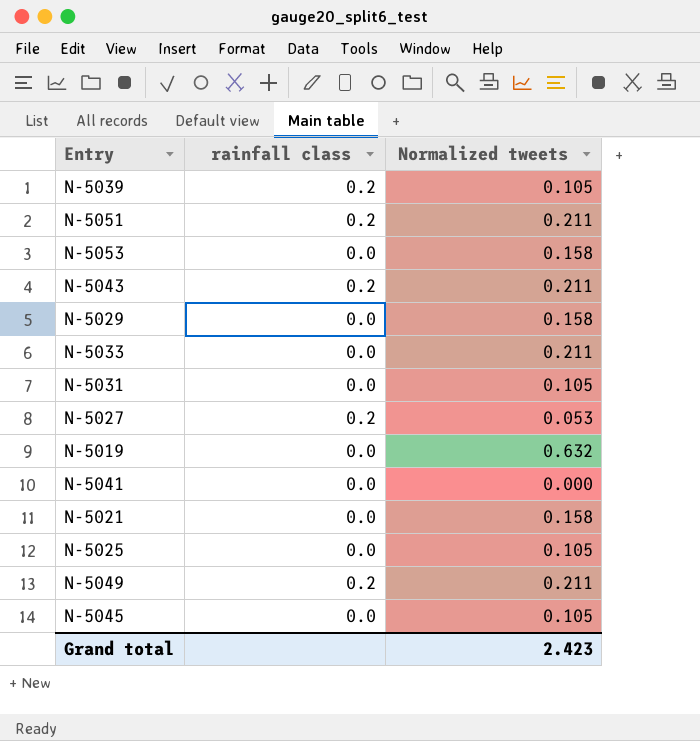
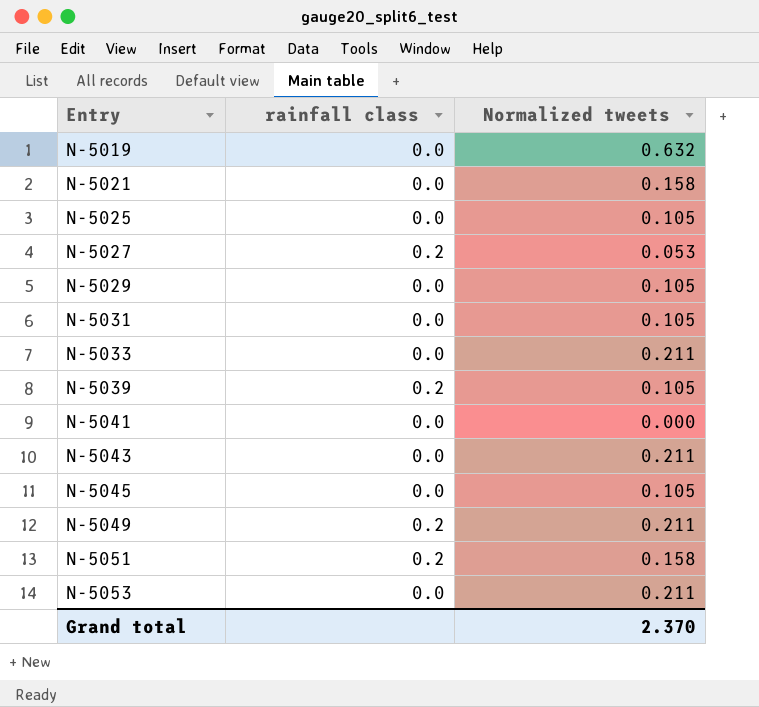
row order: none -> Entry ascending
N-5029 | Normalized tweets: 0.158 -> 0.105
N-5043 | rainfall class: 0.2 -> 0.0
N-5051 | Normalized tweets: 0.211 -> 0.158
N-5053 | Normalized tweets: 0.158 -> 0.211
Grand total | Normalized tweets: 2.423 -> 2.370

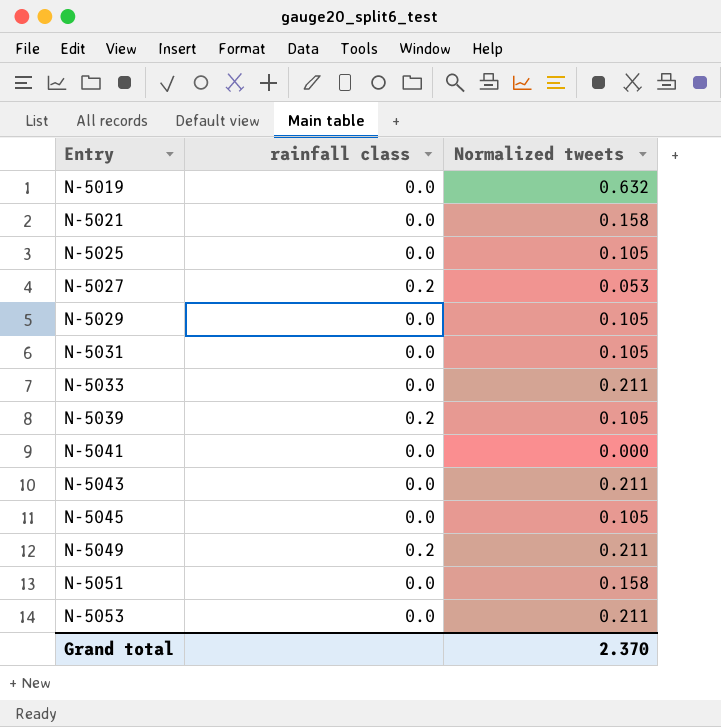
N-5051 | rainfall class: 0.2 -> 0.0

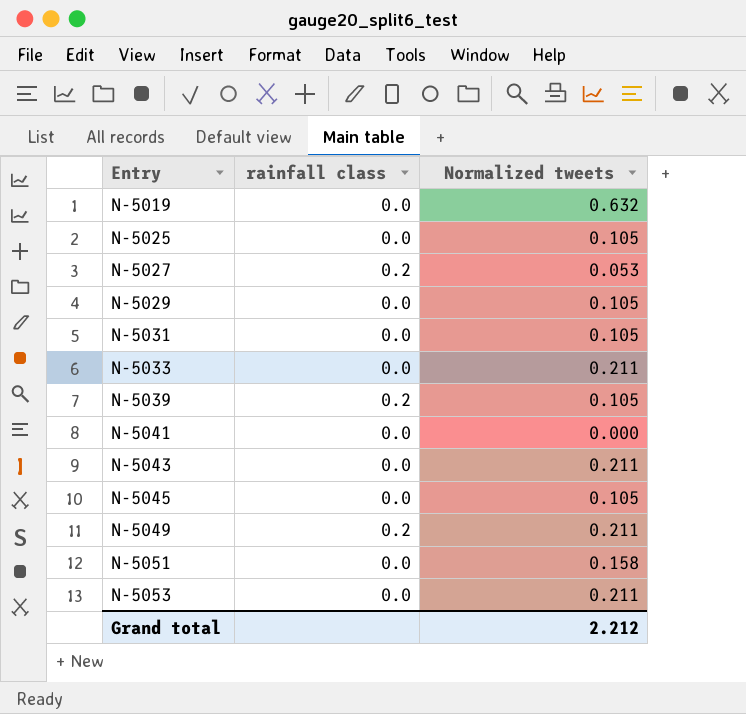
row N-5021: 0.0 | 0.158 -> none
Grand total | Normalized tweets: 2.370 -> 2.212

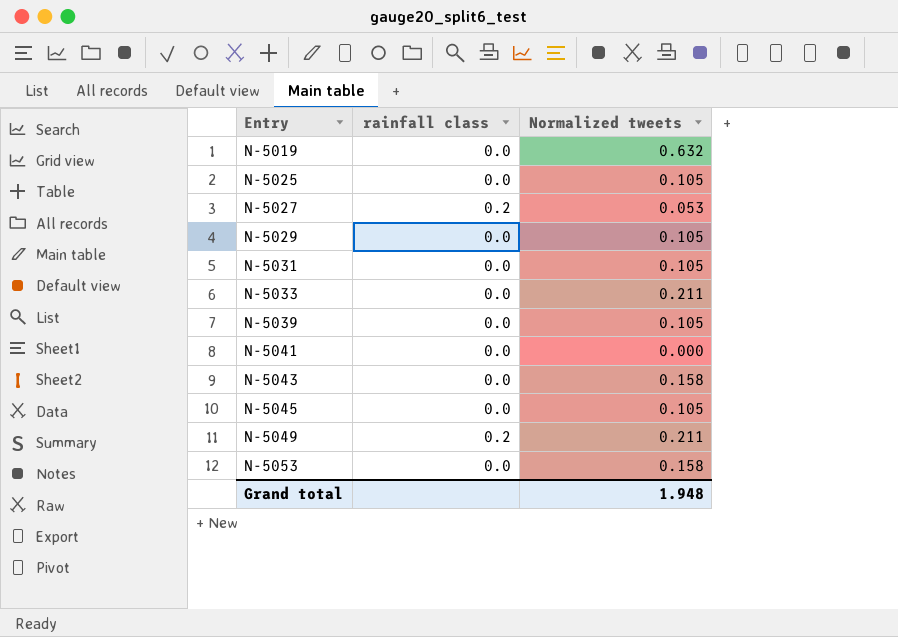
row N-5051: 0.0 | 0.158 -> none
N-5039 | rainfall class: 0.2 -> 0.0
N-5043 | Normalized tweets: 0.211 -> 0.158
N-5053 | Normalized tweets: 0.211 -> 0.158
Grand total | Normalized tweets: 2.212 -> 1.948

